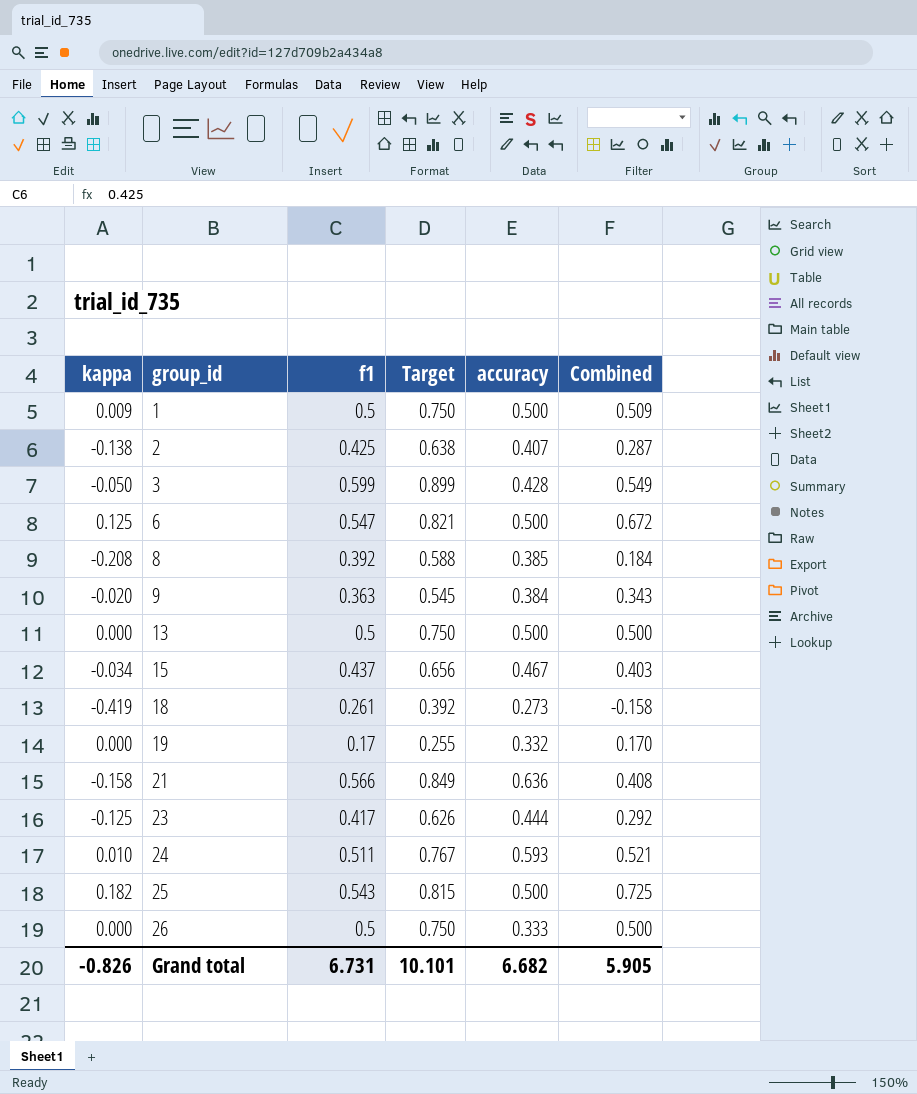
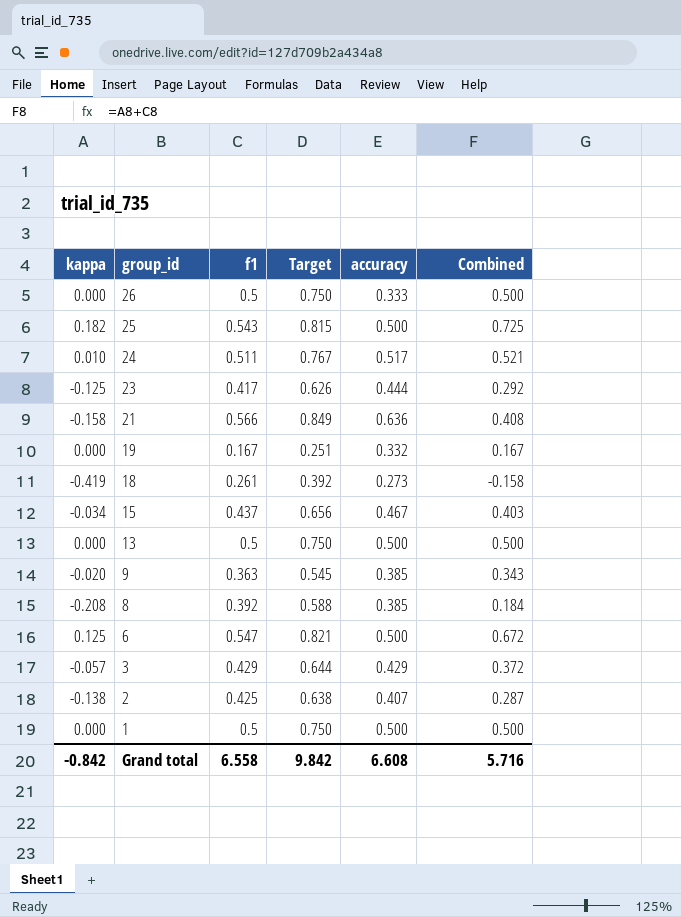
row order: group_id ascending -> group_id descending
24 | accuracy: 0.593 -> 0.517
19 | f1: 0.17 -> 0.167
19 | Target: 0.255 -> 0.251
19 | Combined: 0.170 -> 0.167
9 | accuracy: 0.384 -> 0.385
3 | kappa: -0.050 -> -0.057
3 | f1: 0.599 -> 0.429
3 | Target: 0.899 -> 0.644
3 | accuracy: 0.428 -> 0.429
3 | Combined: 0.549 -> 0.372
1 | kappa: 0.009 -> 0.000
1 | Combined: 0.509 -> 0.500
Grand total | kappa: -0.826 -> -0.842
Grand total | f1: 6.731 -> 6.558
Grand total | Target: 10.101 -> 9.842
Grand total | accuracy: 6.682 -> 6.608
Grand total | Combined: 5.905 -> 5.716

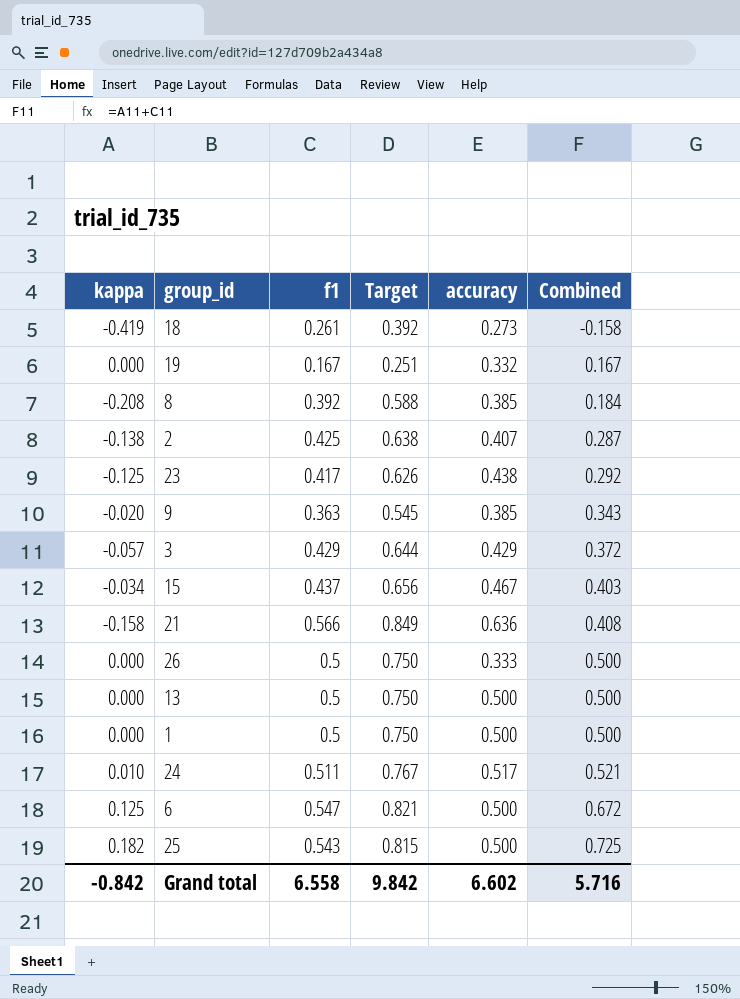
row order: group_id descending -> Combined ascending
23 | accuracy: 0.444 -> 0.438
Grand total | accuracy: 6.608 -> 6.602

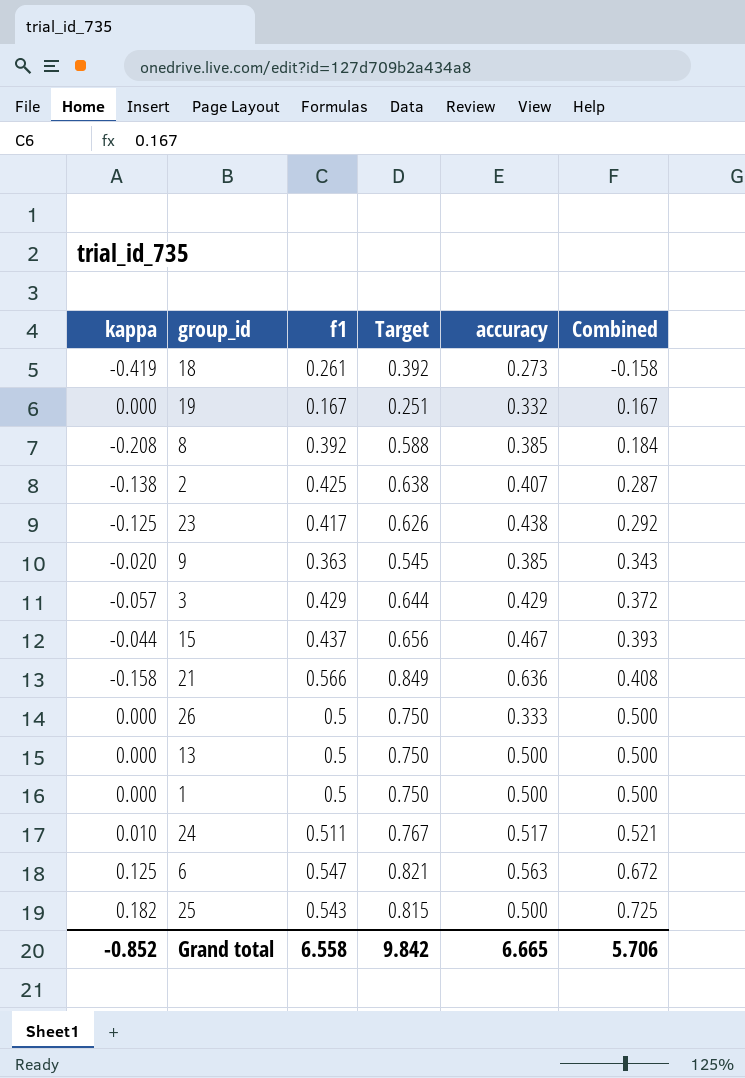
15 | kappa: -0.034 -> -0.044
15 | Combined: 0.403 -> 0.393
6 | accuracy: 0.500 -> 0.563
Grand total | kappa: -0.842 -> -0.852
Grand total | accuracy: 6.602 -> 6.665
Grand total | Combined: 5.716 -> 5.706

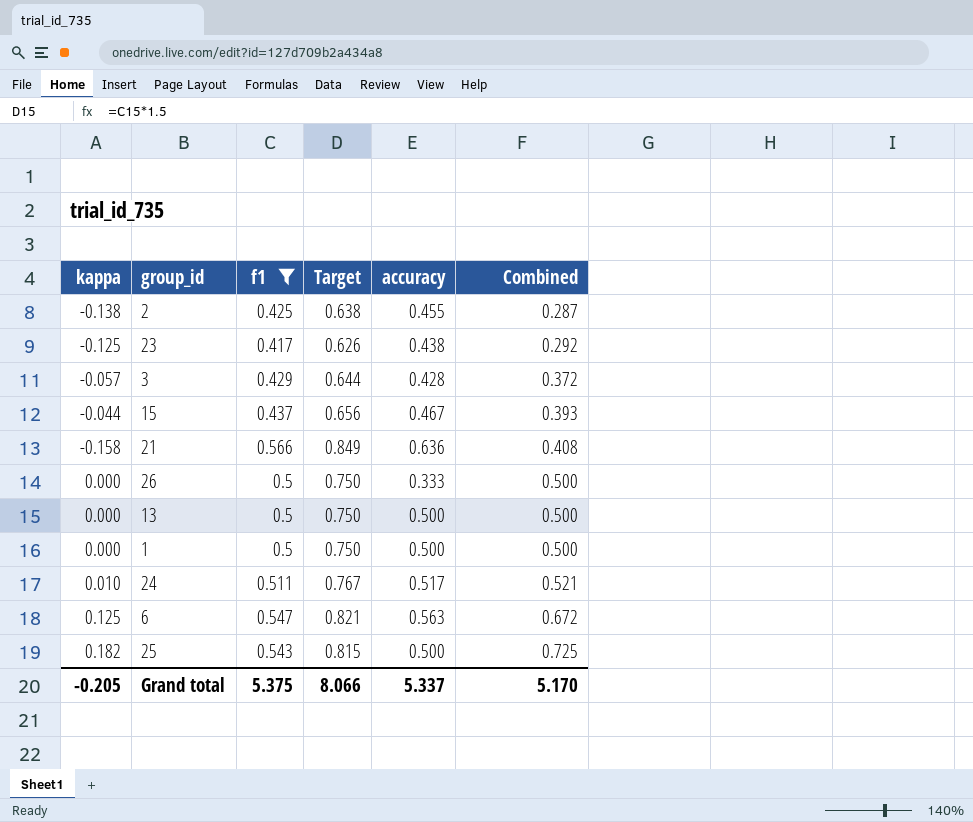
filter: none -> f1 >= 0.417
2 | accuracy: 0.407 -> 0.455
3 | accuracy: 0.429 -> 0.428
Grand total | kappa: -0.852 -> -0.205
Grand total | f1: 6.558 -> 5.375
Grand total | Target: 9.842 -> 8.066
Grand total | accuracy: 6.665 -> 5.337
Grand total | Combined: 5.706 -> 5.170

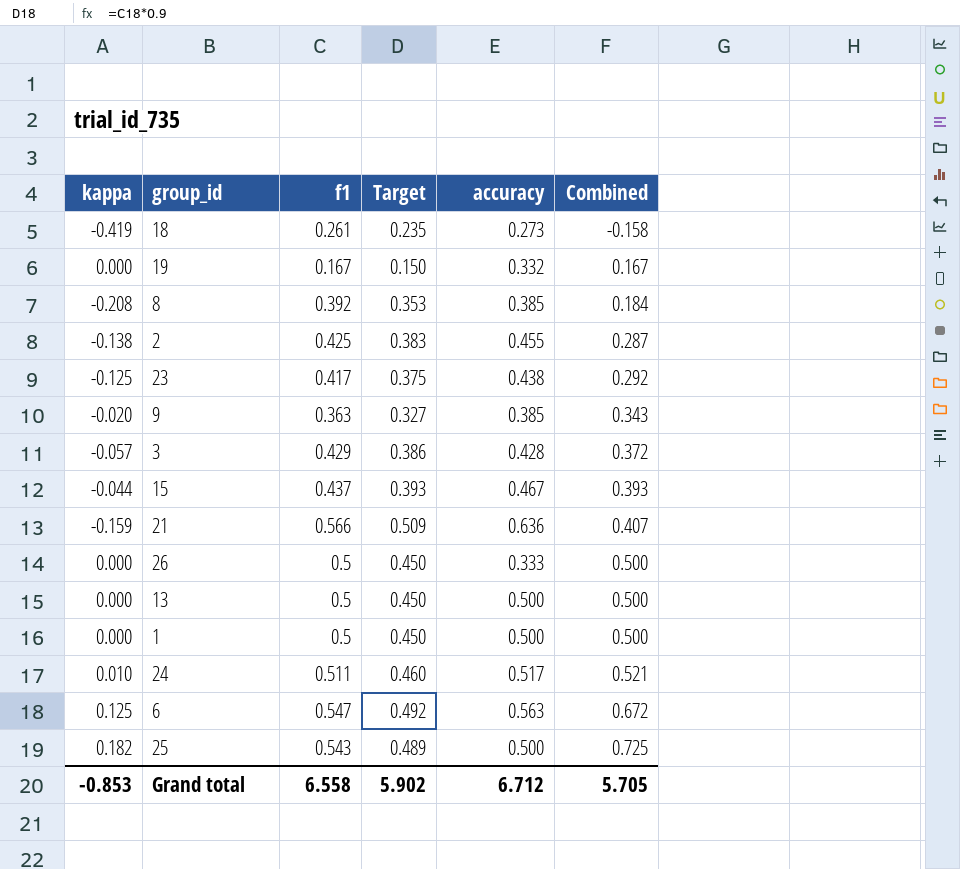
filter: f1 >= 0.417 -> none
column Target | formula: [f1] * 1.5 -> [f1] * 0.9
21 | kappa: -0.158 -> -0.159
21 | Combined: 0.408 -> 0.407
Grand total | kappa: -0.205 -> -0.853
Grand total | f1: 5.375 -> 6.558
Grand total | Target: 8.066 -> 5.902
Grand total | accuracy: 5.337 -> 6.712
Grand total | Combined: 5.170 -> 5.705

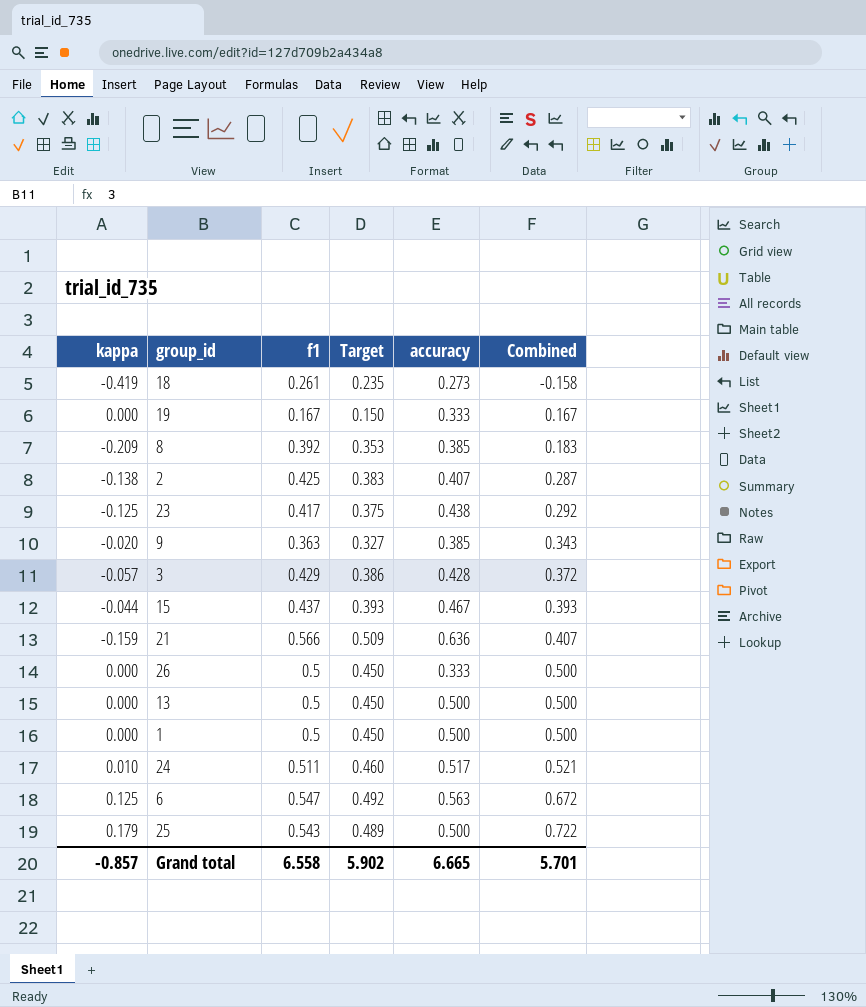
19 | accuracy: 0.332 -> 0.333
8 | kappa: -0.208 -> -0.209
8 | Combined: 0.184 -> 0.183
2 | accuracy: 0.455 -> 0.407
25 | kappa: 0.182 -> 0.179
25 | Combined: 0.725 -> 0.722
Grand total | kappa: -0.853 -> -0.857
Grand total | accuracy: 6.712 -> 6.665
Grand total | Combined: 5.705 -> 5.701

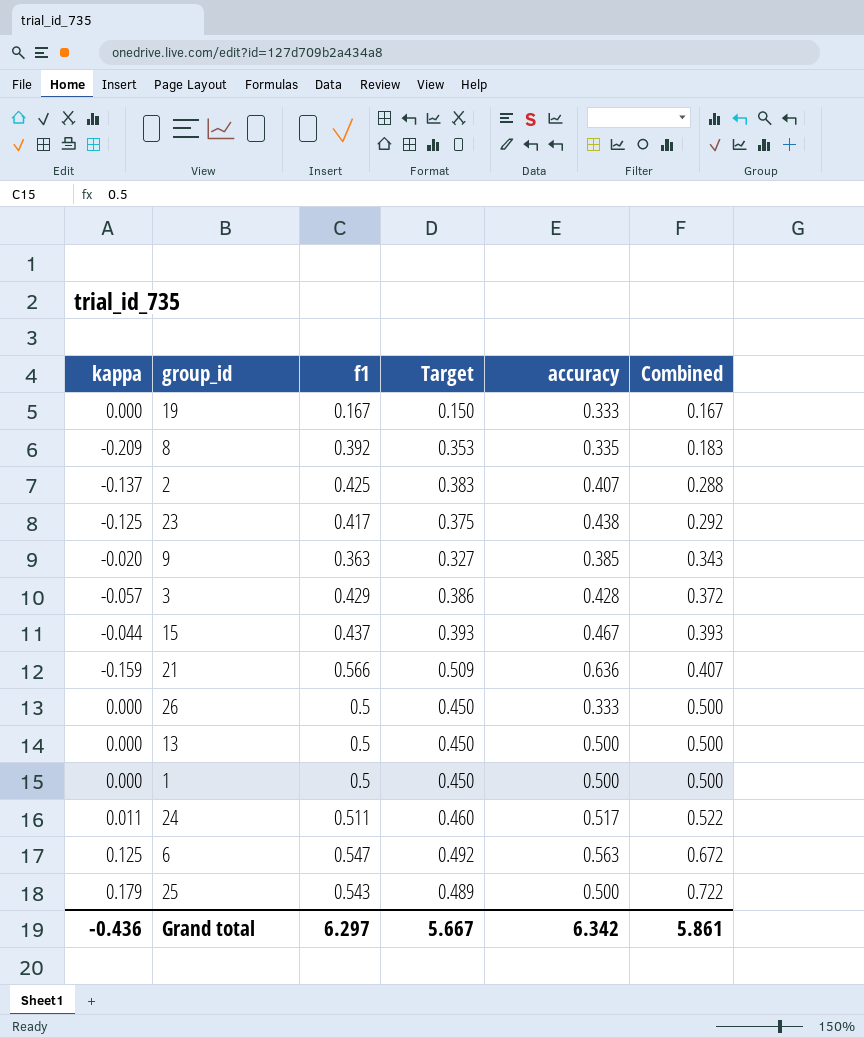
row 18: -0.419 | 0.261 | 0.235 | 0.273 | -0.158 -> none
8 | accuracy: 0.385 -> 0.335
2 | kappa: -0.138 -> -0.137
2 | Combined: 0.287 -> 0.288
24 | kappa: 0.010 -> 0.011
24 | Combined: 0.521 -> 0.522
Grand total | kappa: -0.857 -> -0.436
Grand total | f1: 6.558 -> 6.297
Grand total | Target: 5.902 -> 5.667
Grand total | accuracy: 6.665 -> 6.342
Grand total | Combined: 5.701 -> 5.861

